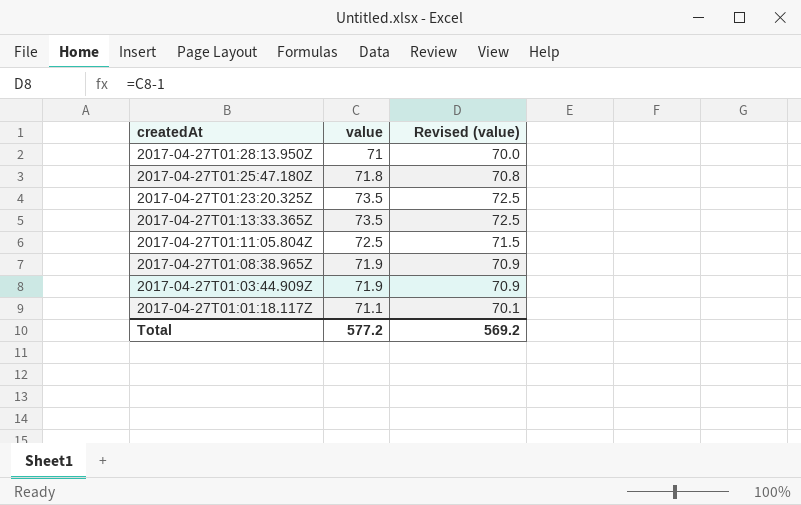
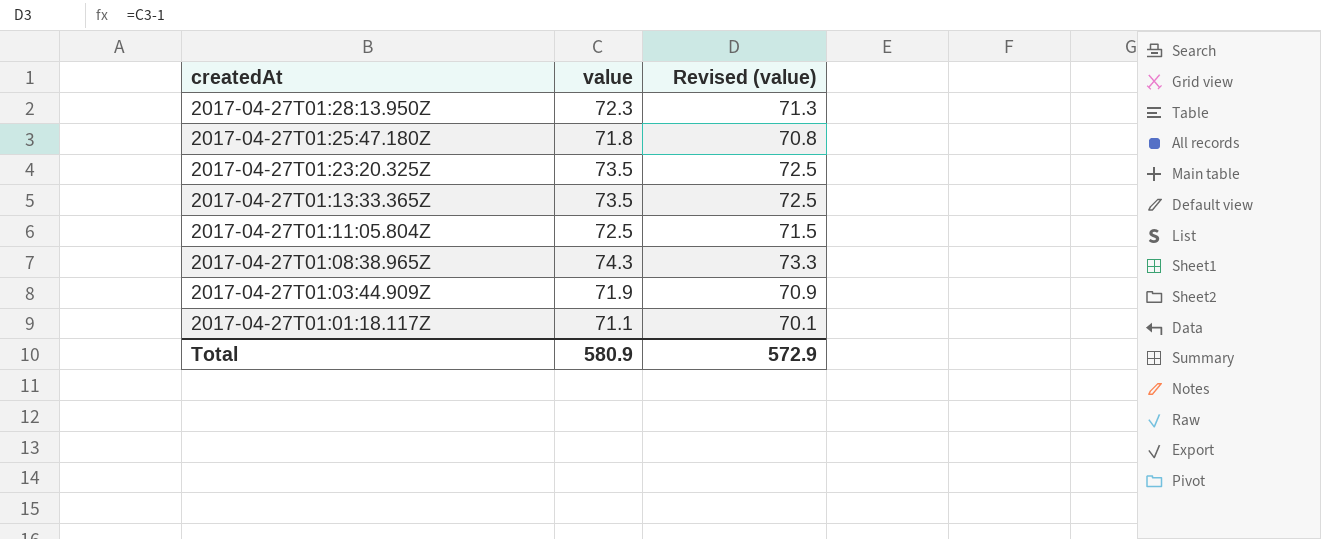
2017-04-27T01:28:13.950Z | value: 71 -> 72.3
2017-04-27T01:28:13.950Z | Revised (value): 70.0 -> 71.3
2017-04-27T01:08:38.965Z | value: 71.9 -> 74.3
2017-04-27T01:08:38.965Z | Revised (value): 70.9 -> 73.3
Total | value: 577.2 -> 580.9
Total | Revised (value): 569.2 -> 572.9

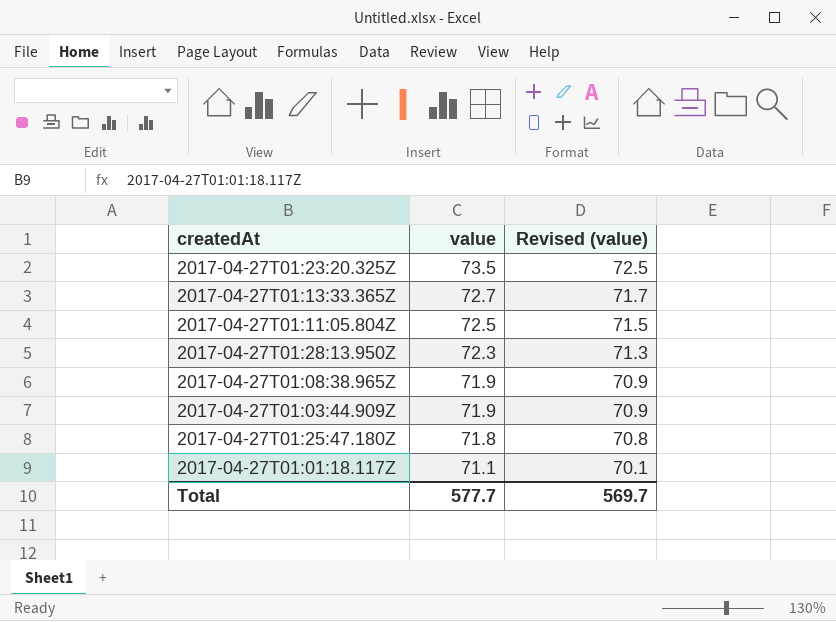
row order: createdAt descending -> value descending
2017-04-27T01:13:33.365Z | value: 73.5 -> 72.7
2017-04-27T01:13:33.365Z | Revised (value): 72.5 -> 71.7
2017-04-27T01:08:38.965Z | value: 74.3 -> 71.9
2017-04-27T01:08:38.965Z | Revised (value): 73.3 -> 70.9
Total | value: 580.9 -> 577.7
Total | Revised (value): 572.9 -> 569.7

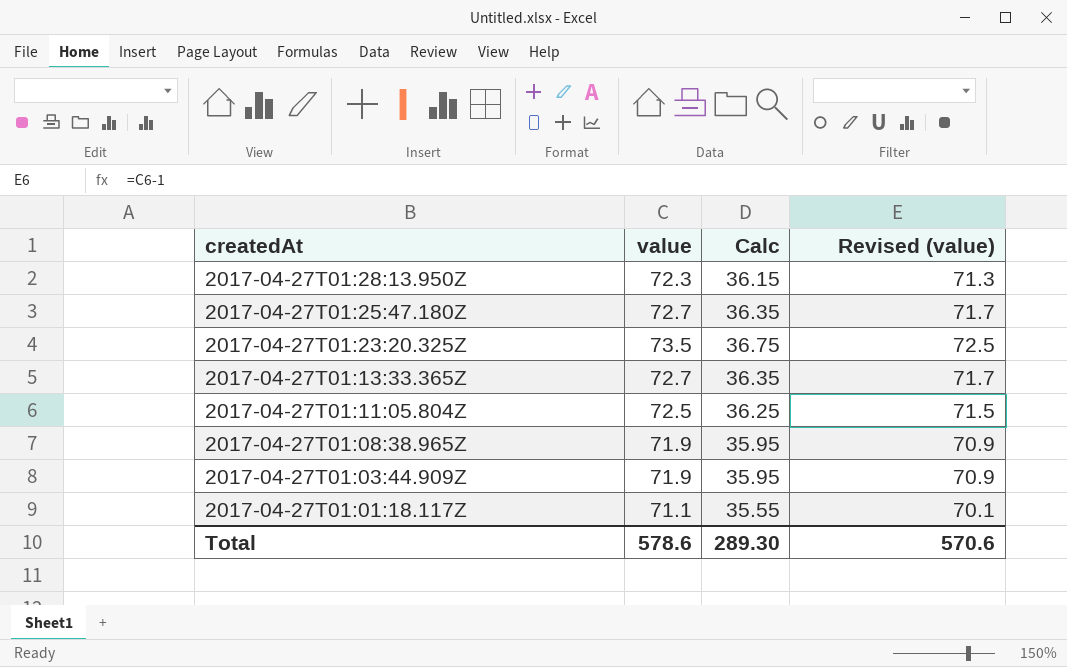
row order: value descending -> createdAt descending
column Calc | formula: none -> [value] * 0.5
2017-04-27T01:25:47.180Z | value: 71.8 -> 72.7
2017-04-27T01:25:47.180Z | Revised (value): 70.8 -> 71.7
Total | value: 577.7 -> 578.6
Total | Revised (value): 569.7 -> 570.6

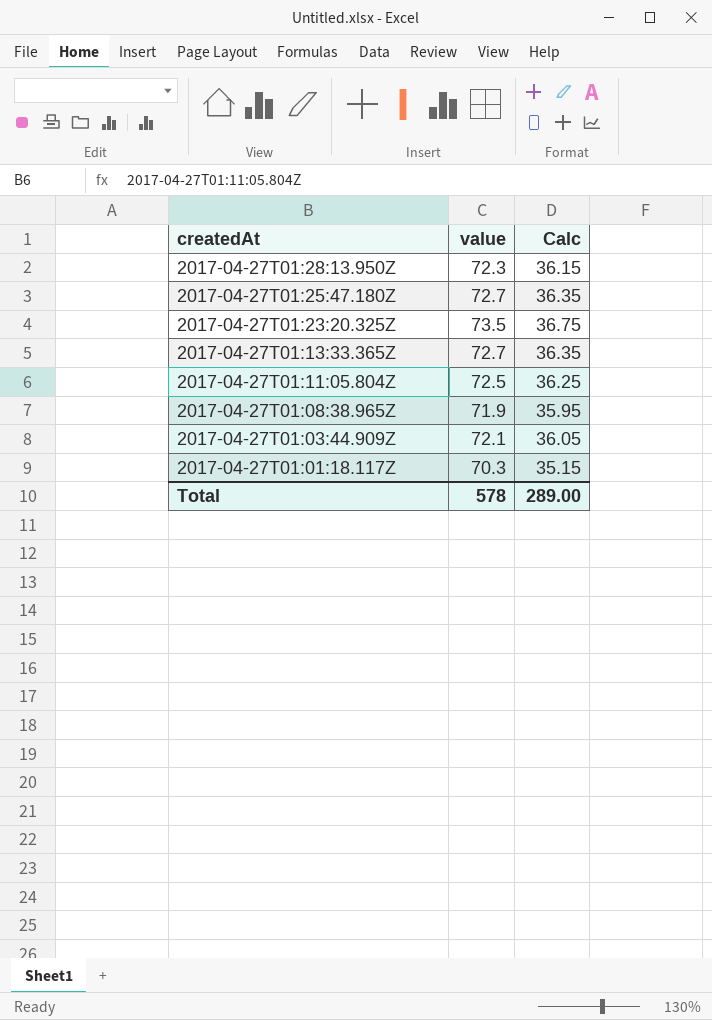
column Revised (value) | formula: [value] - 1 -> none
2017-04-27T01:03:44.909Z | value: 71.9 -> 72.1
2017-04-27T01:03:44.909Z | Calc: 35.95 -> 36.05
2017-04-27T01:01:18.117Z | value: 71.1 -> 70.3
2017-04-27T01:01:18.117Z | Calc: 35.55 -> 35.15
Total | value: 578.6 -> 578
Total | Calc: 289.30 -> 289.00

